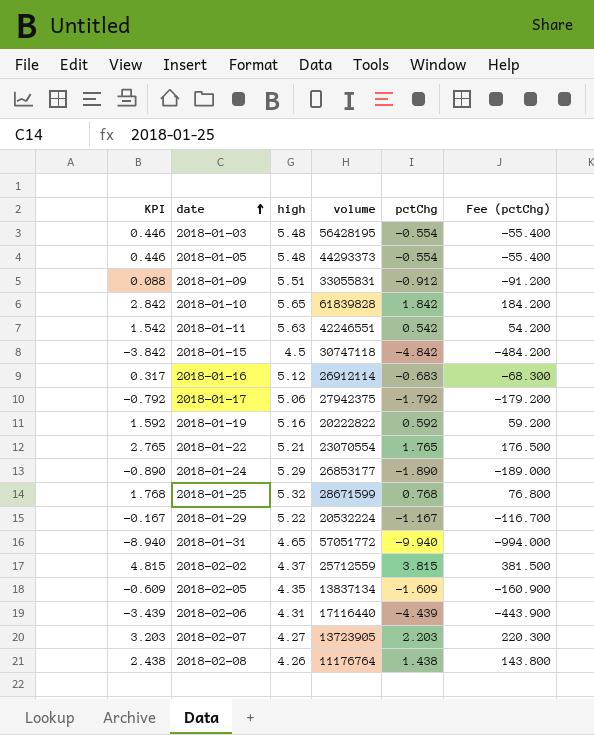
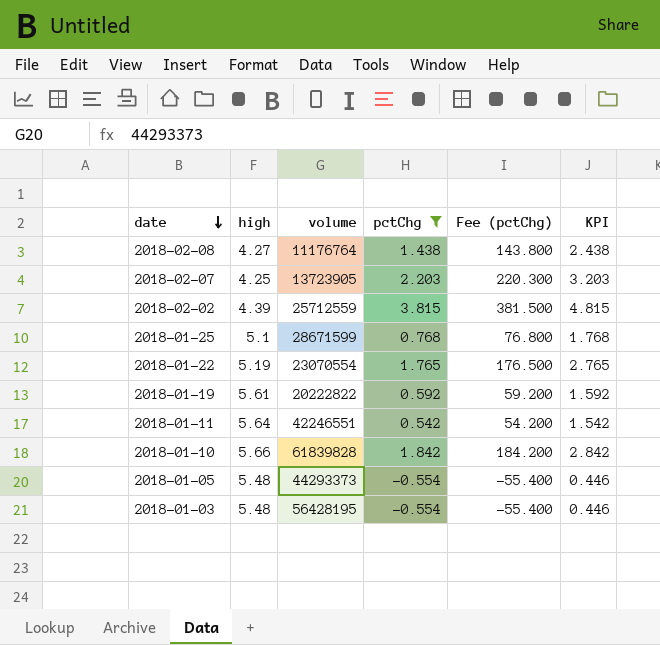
filter: none -> pctChg >= -0.554
row order: date ascending -> date descending
column KPI | position: 1 -> 6
2018-02-08 | high: 4.26 -> 4.27
2018-02-07 | high: 4.27 -> 4.25
2018-02-02 | high: 4.37 -> 4.39
2018-01-25 | high: 5.32 -> 5.1
2018-01-22 | high: 5.21 -> 5.19
2018-01-19 | high: 5.16 -> 5.61
2018-01-11 | high: 5.63 -> 5.64
2018-01-10 | high: 5.65 -> 5.66

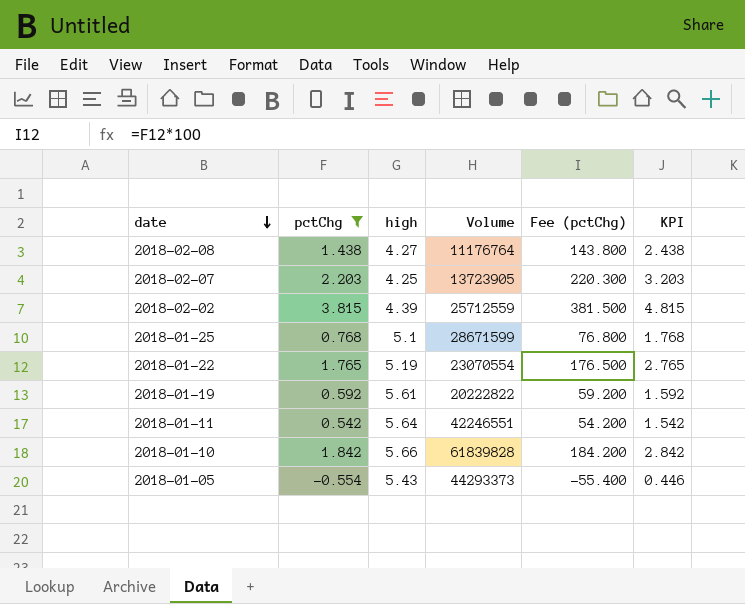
column pctChg | position: 4 -> 2
column name: volume -> Volume
row 2018-01-03: 5.48 | 56428195 | -0.554 | -55.400 | 0.446 -> none
2018-01-05 | high: 5.48 -> 5.43

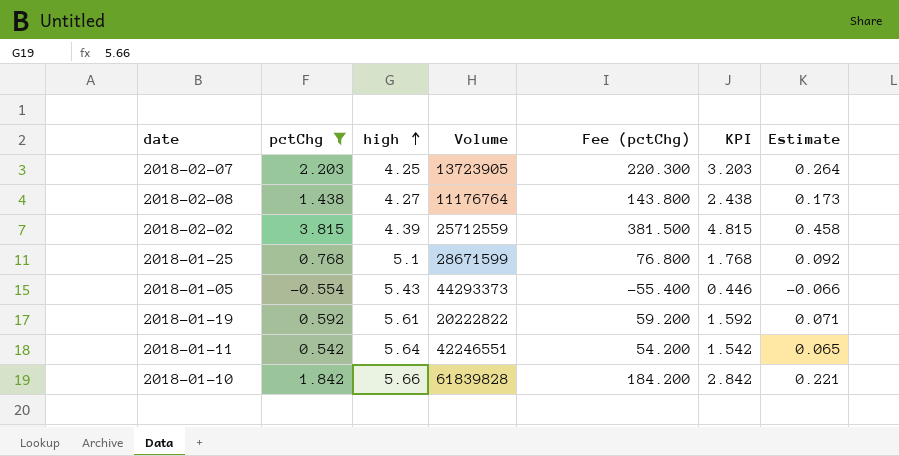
row order: date descending -> high ascending
column Estimate | formula: none -> [pctChg] * 0.12
row 2018-01-22: 1.765 | 5.19 | 23070554 | 176.500 | 2.765 -> none

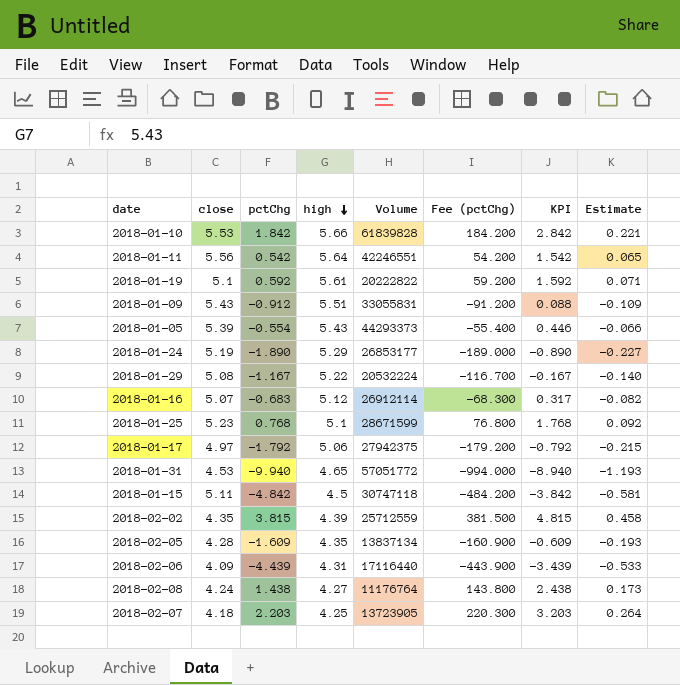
filter: pctChg >= -0.554 -> none
row order: high ascending -> high descending
column close | position: none -> 2

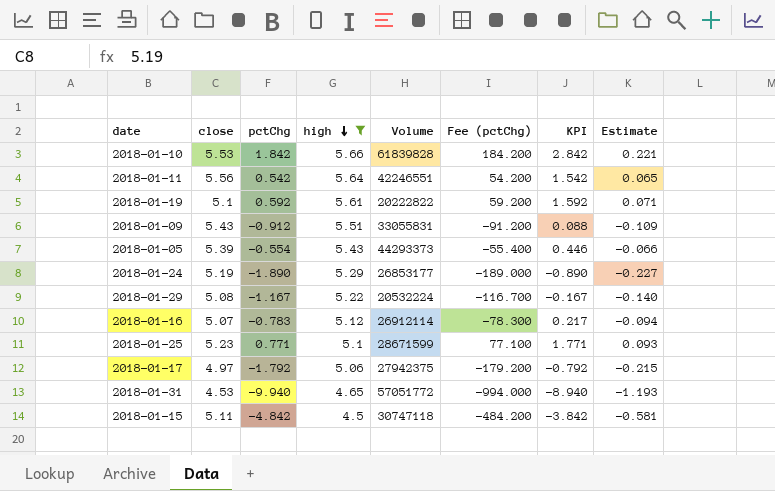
filter: none -> high >= 4.5
2018-01-16 | pctChg: -0.683 -> -0.783
2018-01-16 | Fee (pctChg): -68.300 -> -78.300
2018-01-16 | KPI: 0.317 -> 0.217
2018-01-16 | Estimate: -0.082 -> -0.094
2018-01-25 | pctChg: 0.768 -> 0.771
2018-01-25 | Fee (pctChg): 76.800 -> 77.100
2018-01-25 | KPI: 1.768 -> 1.771
2018-01-25 | Estimate: 0.092 -> 0.093

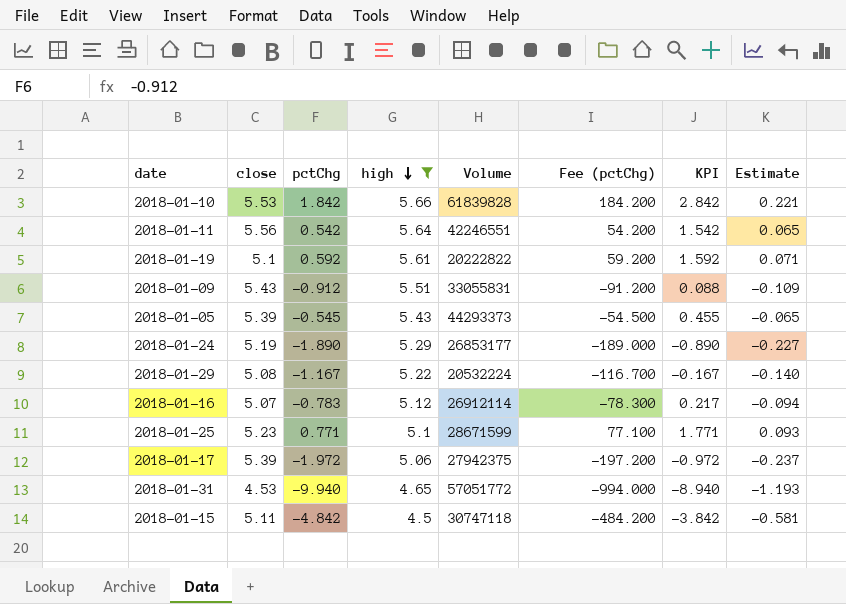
2018-01-05 | pctChg: -0.554 -> -0.545
2018-01-05 | Fee (pctChg): -55.400 -> -54.500
2018-01-05 | KPI: 0.446 -> 0.455
2018-01-05 | Estimate: -0.066 -> -0.065
2018-01-17 | close: 4.97 -> 5.39
2018-01-17 | pctChg: -1.792 -> -1.972
2018-01-17 | Fee (pctChg): -179.200 -> -197.200
2018-01-17 | KPI: -0.792 -> -0.972
2018-01-17 | Estimate: -0.215 -> -0.237

